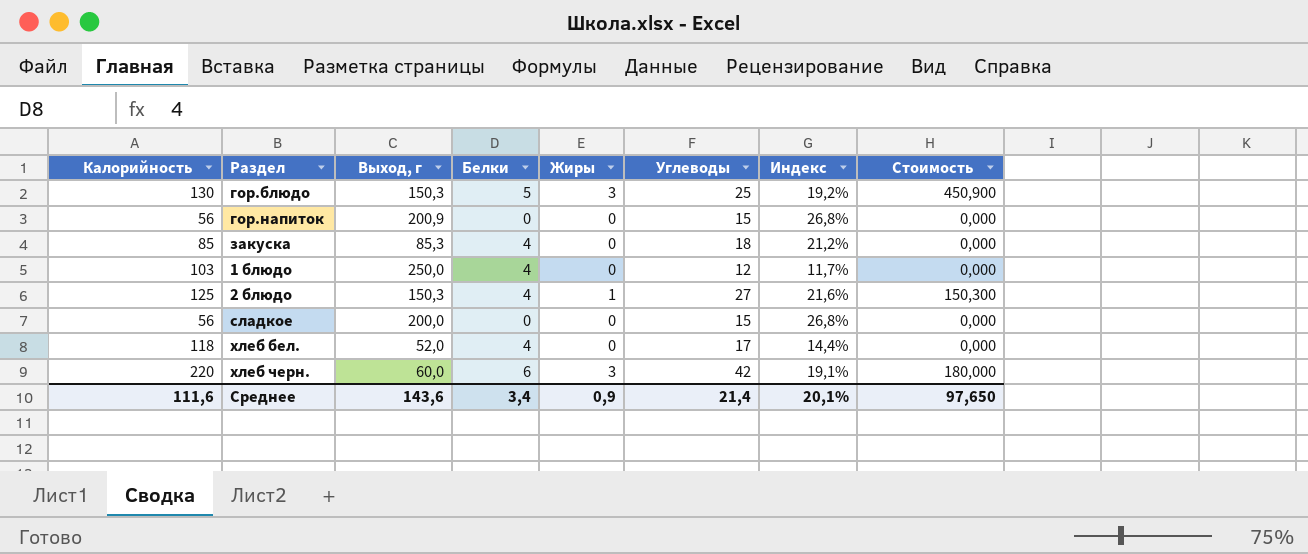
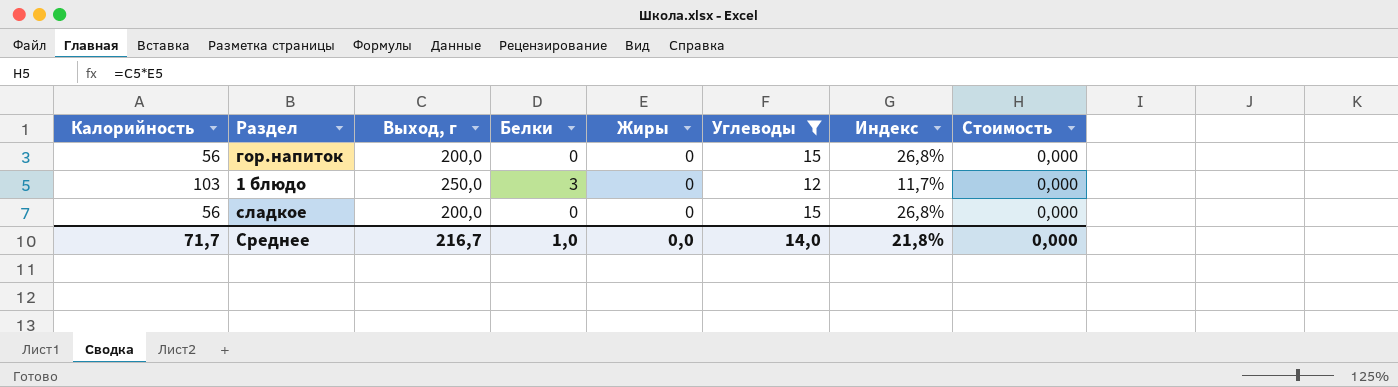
filter: none -> Углеводы <= 15
гор.напиток | Выход, г: 200,9 -> 200,0
1 блюдо | Белки: 4 -> 3
Среднее | Калорийность: 111,6 -> 71,7
Среднее | Выход, г: 143,6 -> 216,7
Среднее | Белки: 3,4 -> 1,0
Среднее | Жиры: 0,9 -> 0,0
Среднее | Углеводы: 21,4 -> 14,0
Среднее | Индекс: 20,1% -> 21,8%
Среднее | Стоимость: 97,650 -> 0,000

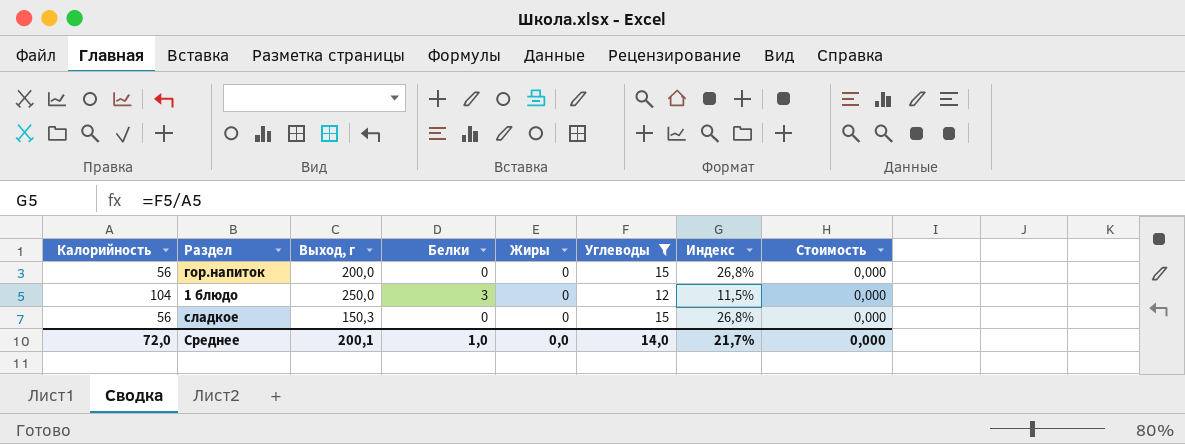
1 блюдо | Калорийность: 103 -> 104
1 блюдо | Индекс: 11,7% -> 11,5%
сладкое | Выход, г: 200,0 -> 150,3
Среднее | Калорийность: 71,7 -> 72,0
Среднее | Выход, г: 216,7 -> 200,1
Среднее | Индекс: 21,8% -> 21,7%

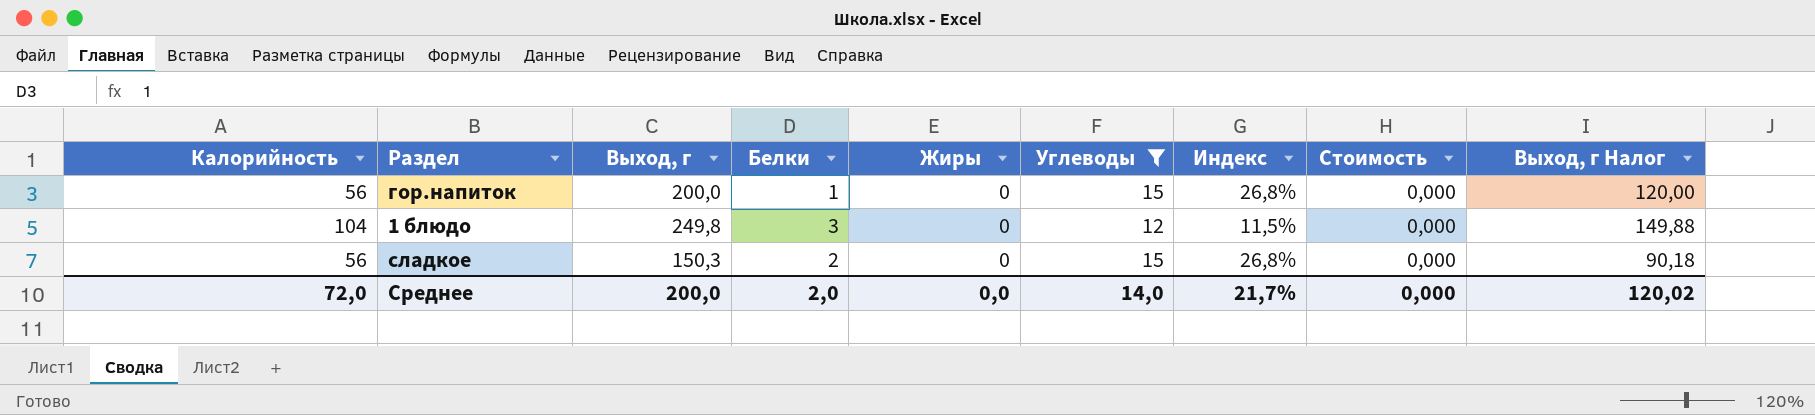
column Выход, г Налог | formula: none -> [Выход, г] * 0,6
гор.напиток | Белки: 0 -> 1
1 блюдо | Выход, г: 250,0 -> 249,8
сладкое | Белки: 0 -> 2
Среднее | Выход, г: 200,1 -> 200,0
Среднее | Белки: 1,0 -> 2,0

